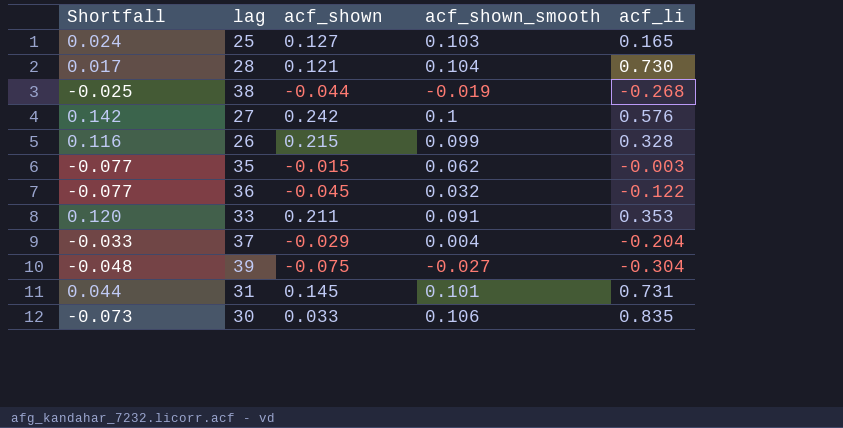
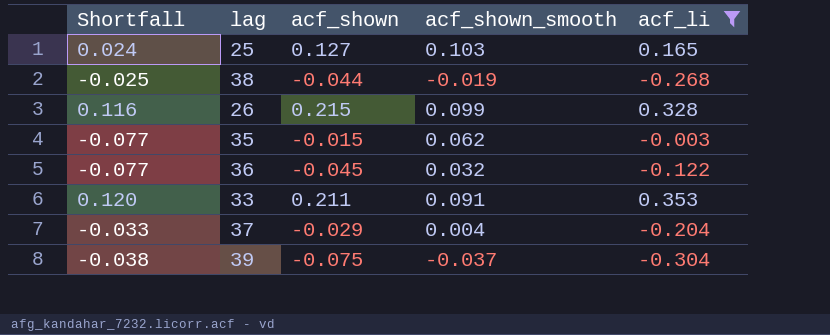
filter: none -> acf_li <= 0.353
39 | Shortfall: -0.048 -> -0.038
39 | acf_shown_smooth: -0.027 -> -0.037

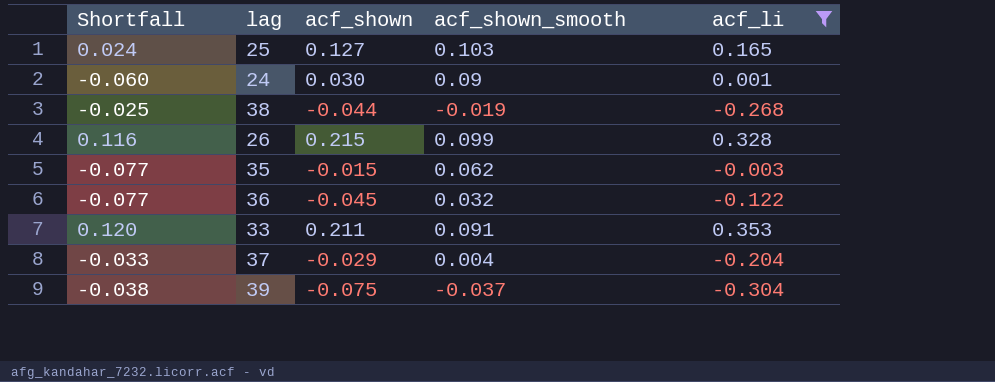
row 24: none -> -0.060 | 0.030 | 0.09 | 0.001

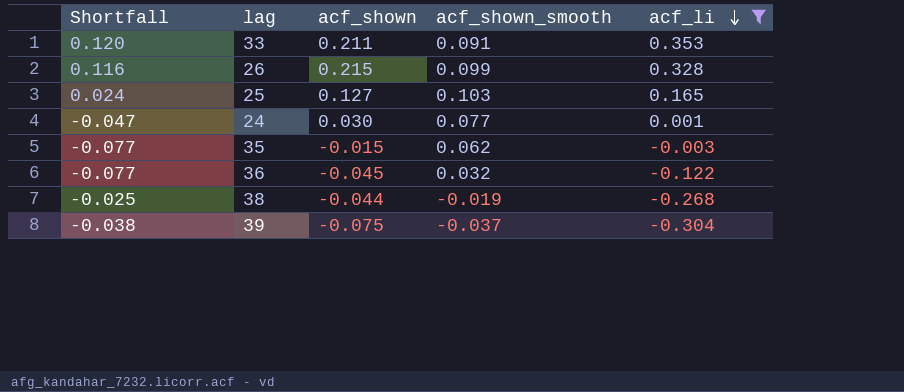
row order: none -> acf_li descending
row 37: -0.033 | -0.029 | 0.004 | -0.204 -> none
24 | Shortfall: -0.060 -> -0.047
24 | acf_shown_smooth: 0.09 -> 0.077

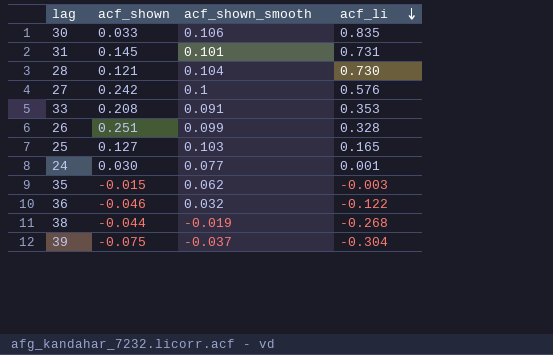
filter: acf_li <= 0.353 -> none
column Shortfall | formula: [acf_shown] - [acf_shown_smooth] -> none
33 | acf_shown: 0.211 -> 0.208
26 | acf_shown: 0.215 -> 0.251
36 | acf_shown: -0.045 -> -0.046

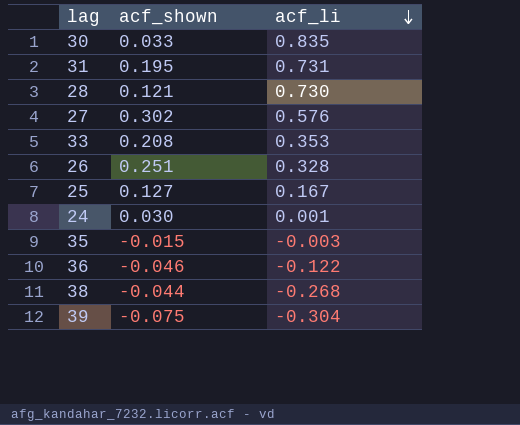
column acf_shown_smooth | position: 3 -> none
31 | acf_shown: 0.145 -> 0.195
27 | acf_shown: 0.242 -> 0.302
25 | acf_li: 0.165 -> 0.167

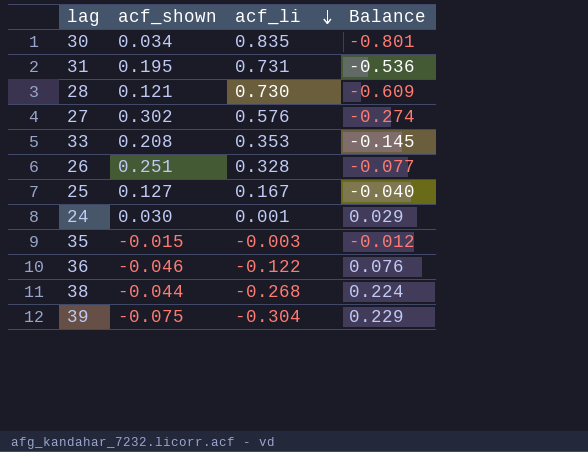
column Balance | formula: none -> [acf_shown] - [acf_li]
30 | acf_shown: 0.033 -> 0.034

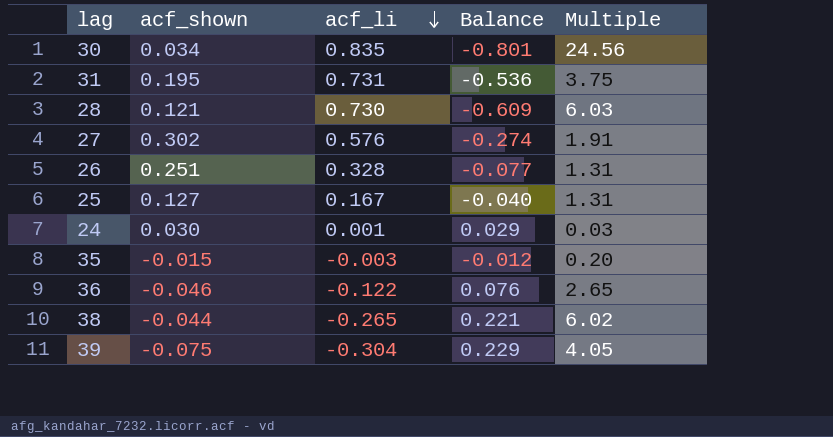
column Multiple | formula: none -> [acf_li] / [acf_shown]
row 33: 0.208 | 0.353 | -0.145 -> none
38 | acf_li: -0.268 -> -0.265
38 | Balance: 0.224 -> 0.221

